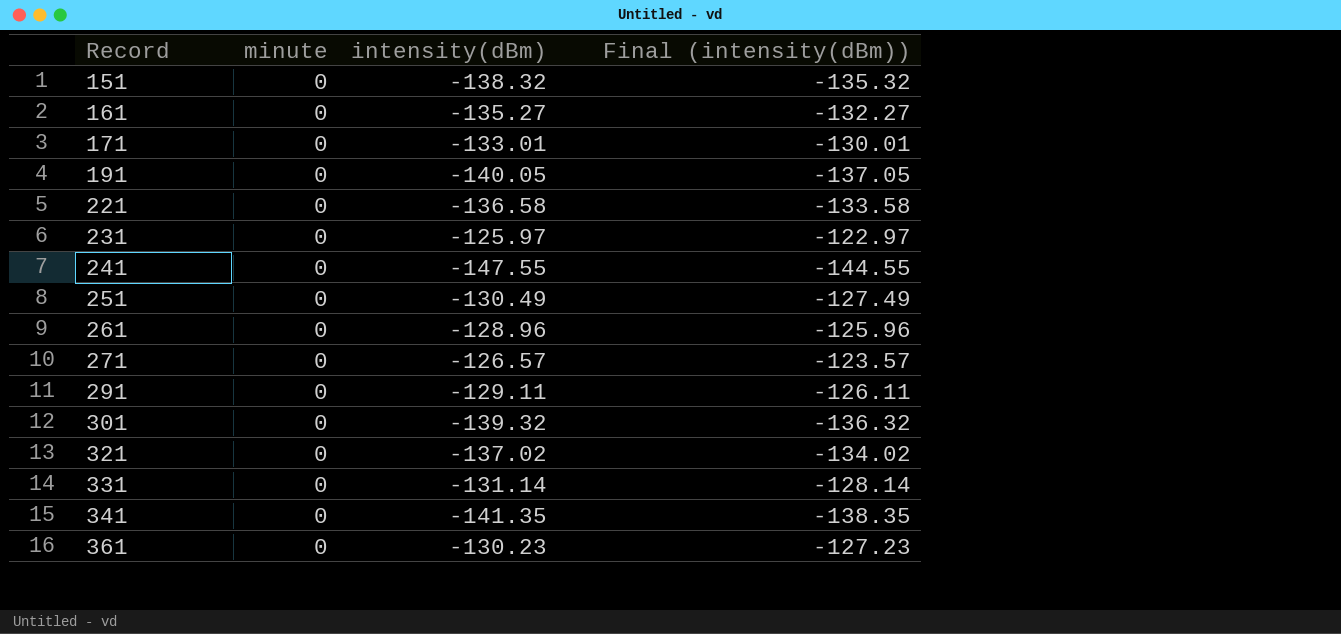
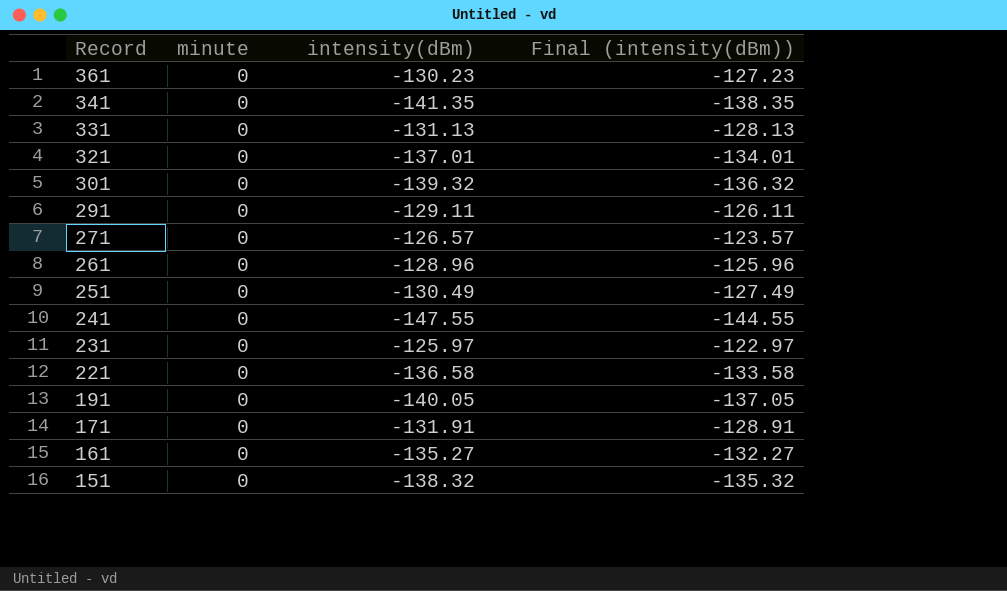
row order: Record ascending -> Record descending
331 | intensity(dBm): -131.14 -> -131.13
331 | Final (intensity(dBm)): -128.14 -> -128.13
321 | intensity(dBm): -137.02 -> -137.01
321 | Final (intensity(dBm)): -134.02 -> -134.01
171 | intensity(dBm): -133.01 -> -131.91
171 | Final (intensity(dBm)): -130.01 -> -128.91

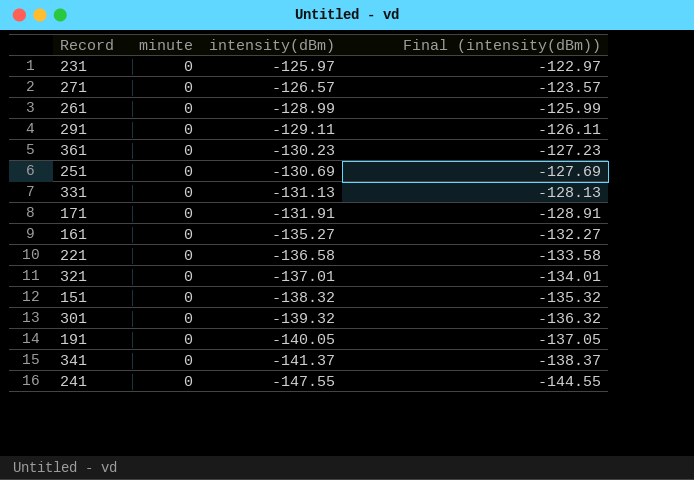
row order: Record descending -> intensity(dBm) descending
261 | intensity(dBm): -128.96 -> -128.99
261 | Final (intensity(dBm)): -125.96 -> -125.99
251 | intensity(dBm): -130.49 -> -130.69
251 | Final (intensity(dBm)): -127.49 -> -127.69
341 | intensity(dBm): -141.35 -> -141.37
341 | Final (intensity(dBm)): -138.35 -> -138.37

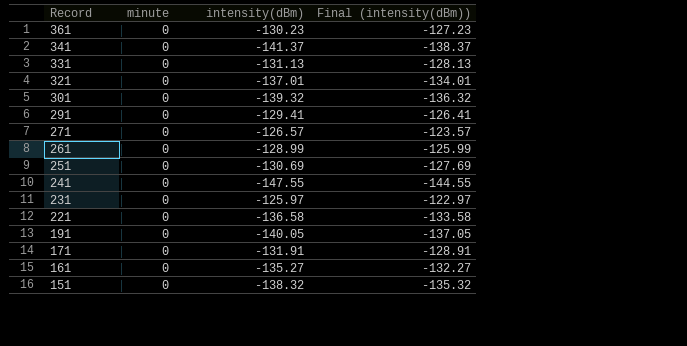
row order: intensity(dBm) descending -> Record descending
291 | intensity(dBm): -129.11 -> -129.41
291 | Final (intensity(dBm)): -126.11 -> -126.41

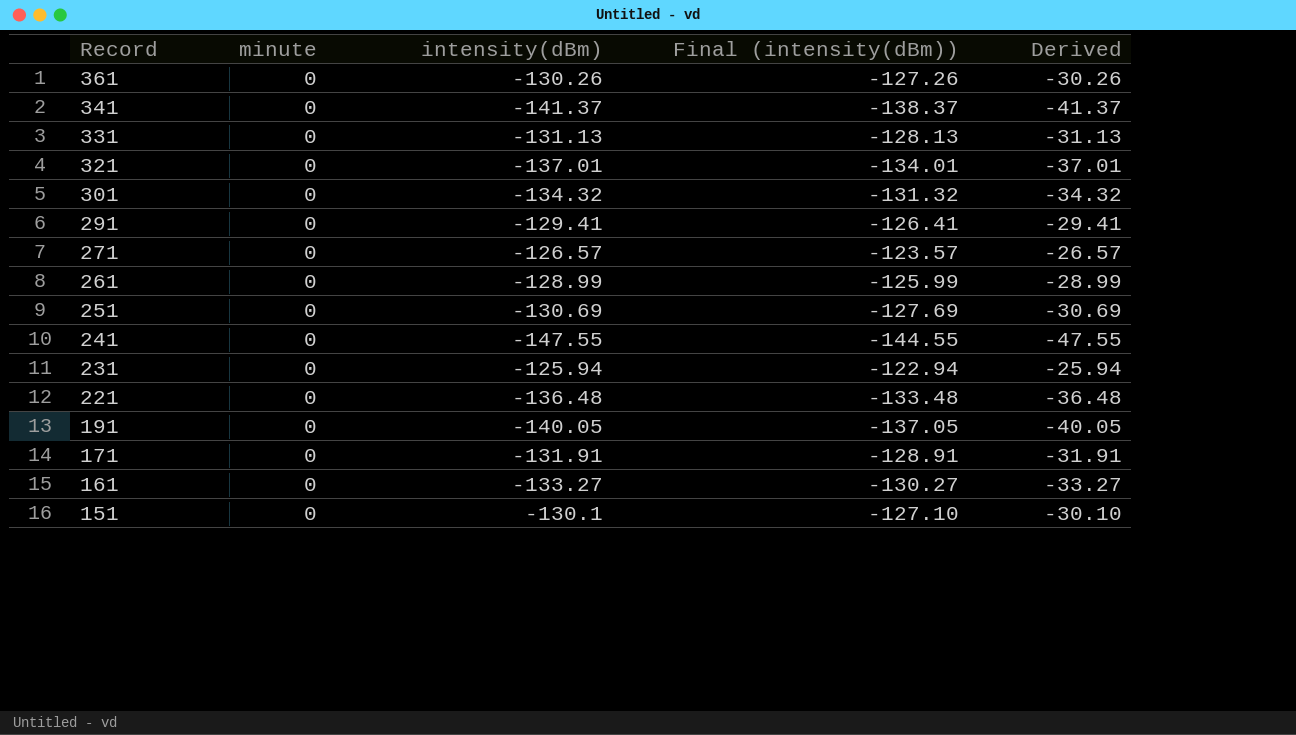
column Derived | formula: none -> [intensity(dBm)] + 100
361 | intensity(dBm): -130.23 -> -130.26
361 | Final (intensity(dBm)): -127.23 -> -127.26
301 | intensity(dBm): -139.32 -> -134.32
301 | Final (intensity(dBm)): -136.32 -> -131.32
231 | intensity(dBm): -125.97 -> -125.94
231 | Final (intensity(dBm)): -122.97 -> -122.94
221 | intensity(dBm): -136.58 -> -136.48
221 | Final (intensity(dBm)): -133.58 -> -133.48
161 | intensity(dBm): -135.27 -> -133.27
161 | Final (intensity(dBm)): -132.27 -> -130.27
151 | intensity(dBm): -138.32 -> -130.1
151 | Final (intensity(dBm)): -135.32 -> -127.10

